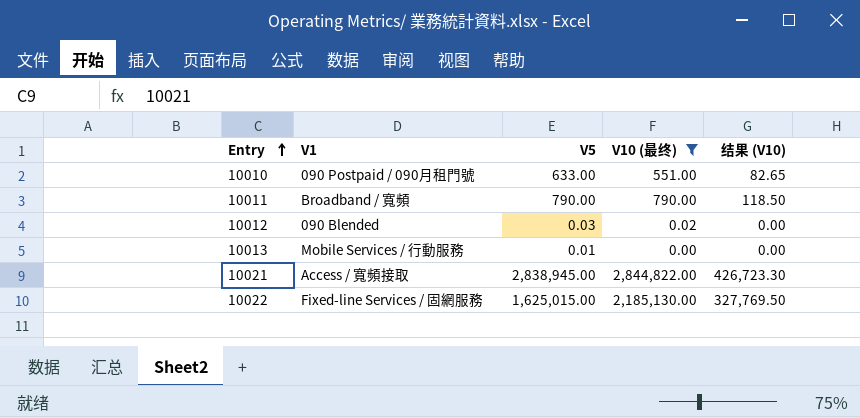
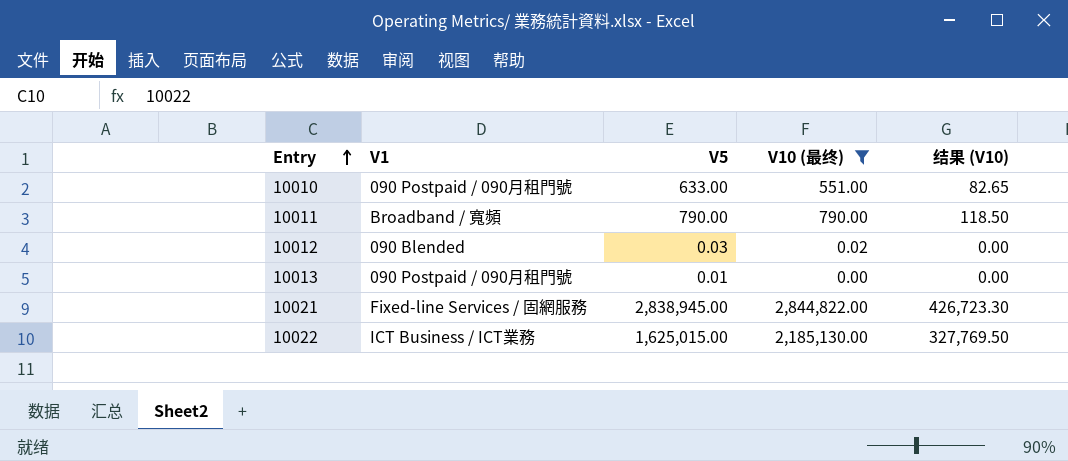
10013 | V1: Mobile Services / 行動服務 -> 090 Postpaid / 090月租門號
10021 | V1: Access / 寬頻接取 -> Fixed-line Services / 固網服務
10022 | V1: Fixed-line Services / 固網服務 -> ICT Business / ICT業務

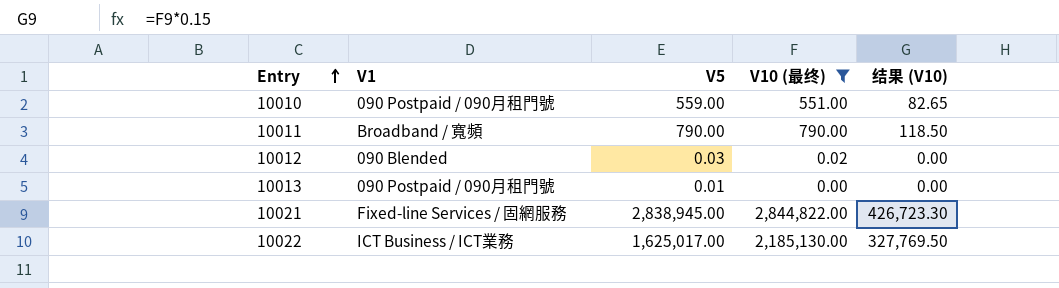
10010 | V5: 633.00 -> 559.00
10022 | V5: 1,625,015.00 -> 1,625,017.00

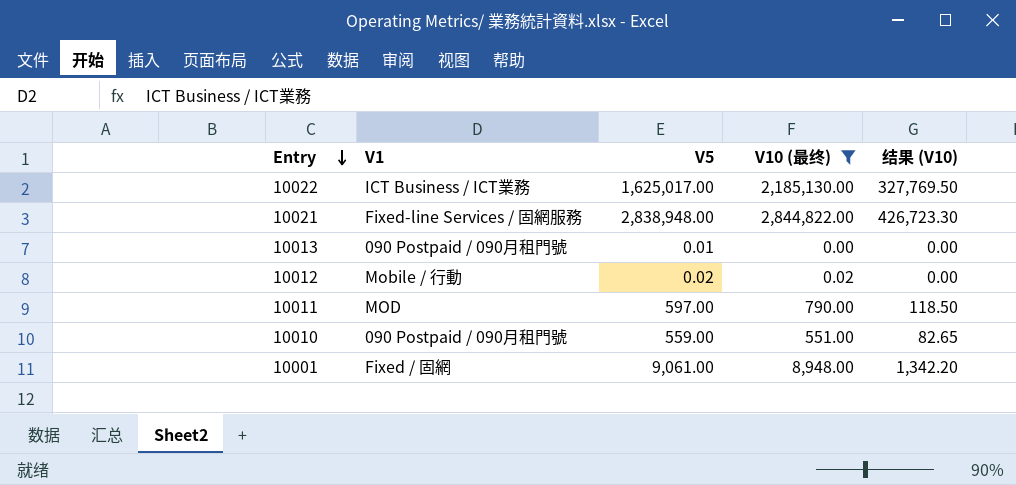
row order: Entry ascending -> Entry descending
10021 | V5: 2,838,945.00 -> 2,838,948.00
10012 | V1: 090 Blended -> Mobile / 行動
10012 | V5: 0.03 -> 0.02
10011 | V1: Broadband / 寬頻 -> MOD
10011 | V5: 790.00 -> 597.00
row 10001: none -> Fixed / 固網 | 9,061.00 | 8,948.00 | 1,342.20

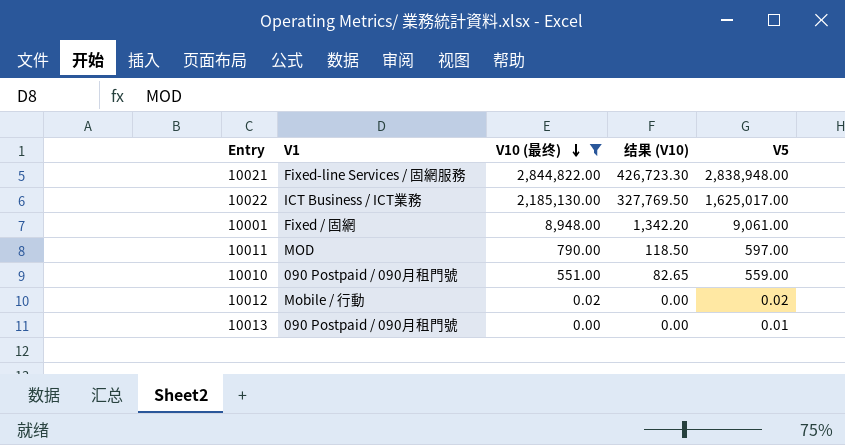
row order: Entry descending -> V10 (最终) descending
column V5 | position: 3 -> 5

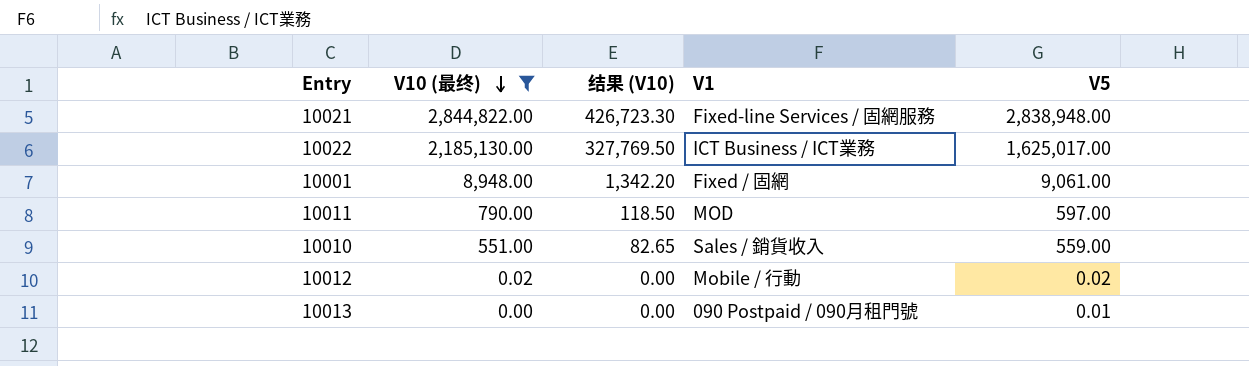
column V1 | position: 2 -> 4
10010 | V1: 090 Postpaid / 090月租門號 -> Sales / 銷貨收入

